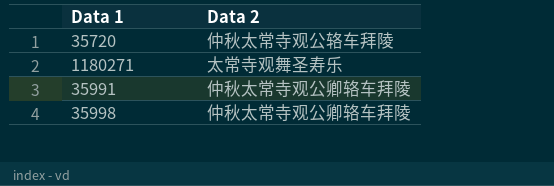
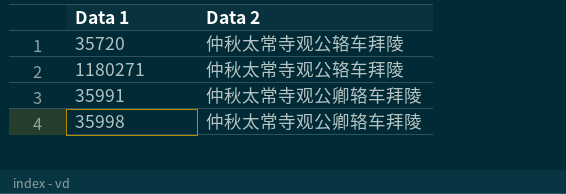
1180271 | Data 2: 太常寺观舞圣寿乐 -> 仲秋太常寺观公辂车拜陵

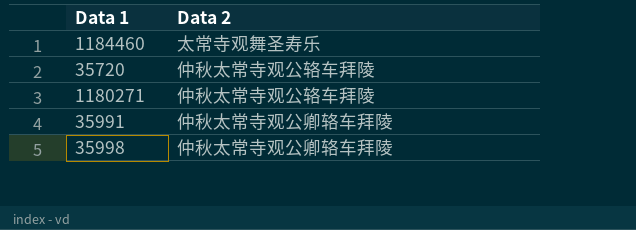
row 1184460: none -> 太常寺观舞圣寿乐

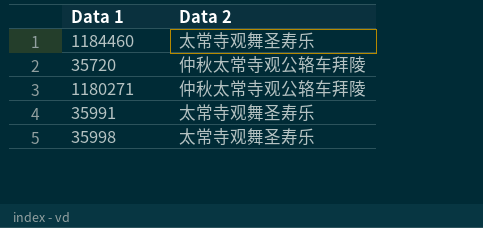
35991 | Data 2: 仲秋太常寺观公卿辂车拜陵 -> 太常寺观舞圣寿乐
35998 | Data 2: 仲秋太常寺观公卿辂车拜陵 -> 太常寺观舞圣寿乐

